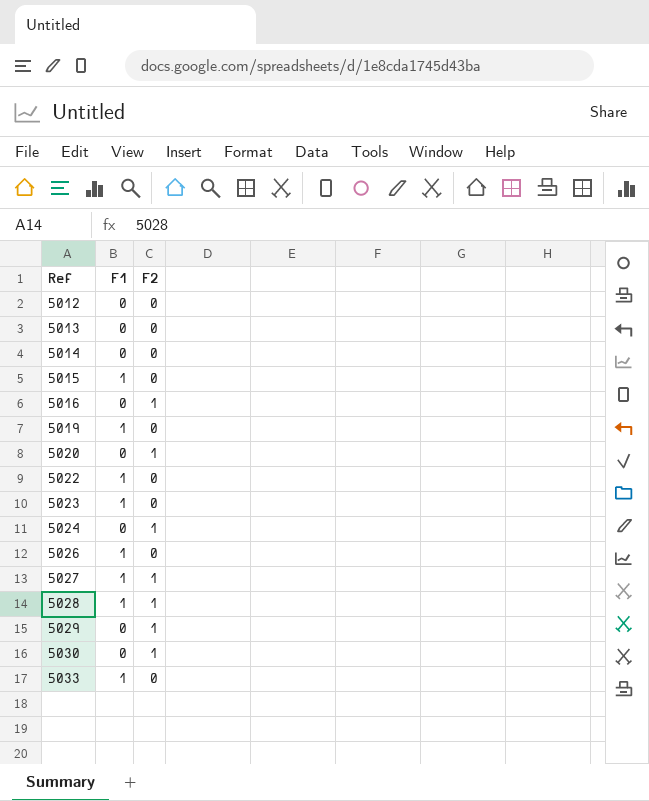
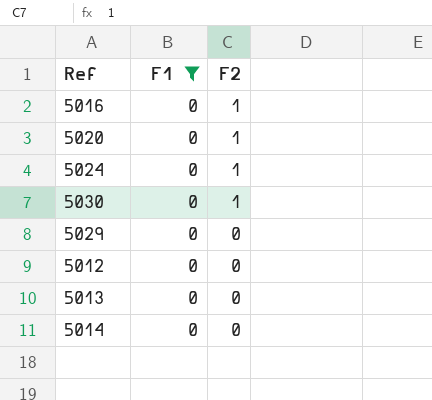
filter: none -> F1 = 0
row order: Ref ascending -> F2 descending
5029 | F2: 1 -> 0

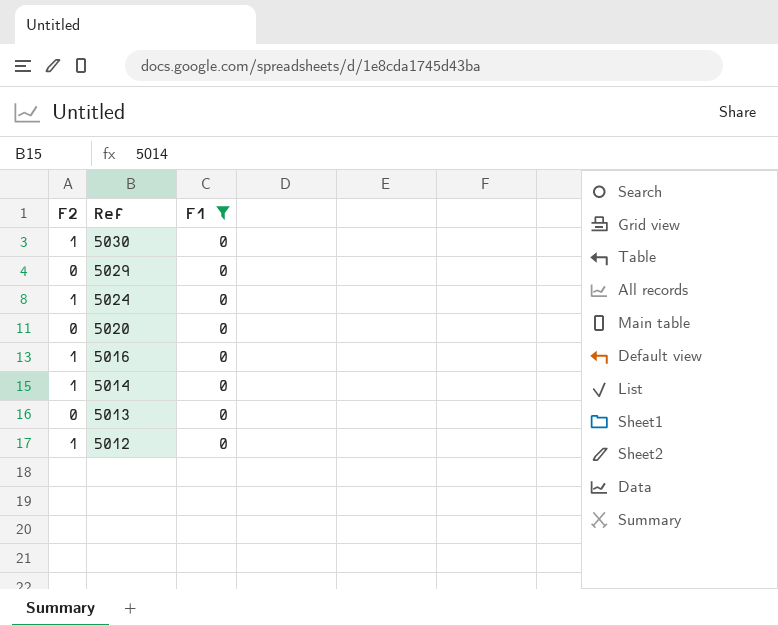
row order: F2 descending -> Ref descending
column F2 | position: 3 -> 1
5020 | F2: 1 -> 0
5014 | F2: 0 -> 1
5012 | F2: 0 -> 1

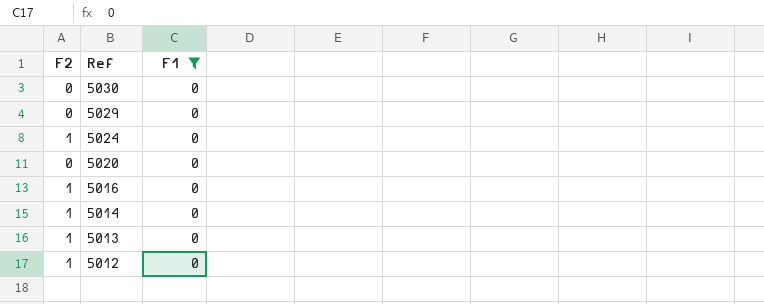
5030 | F2: 1 -> 0
5013 | F2: 0 -> 1

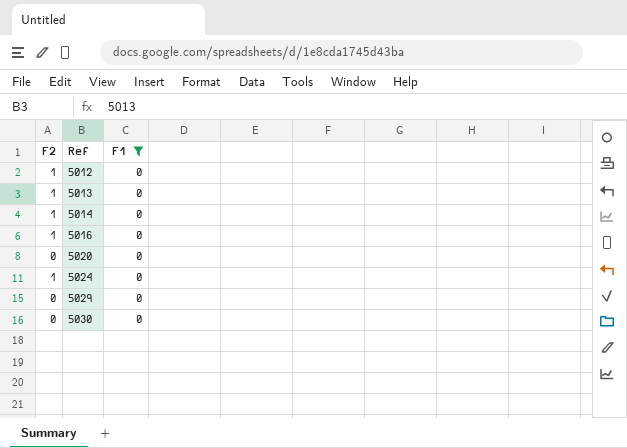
row order: Ref descending -> Ref ascending

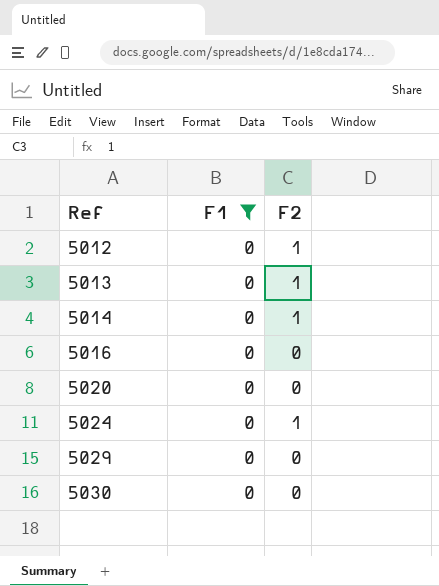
column F2 | position: 1 -> 3
5016 | F2: 1 -> 0

